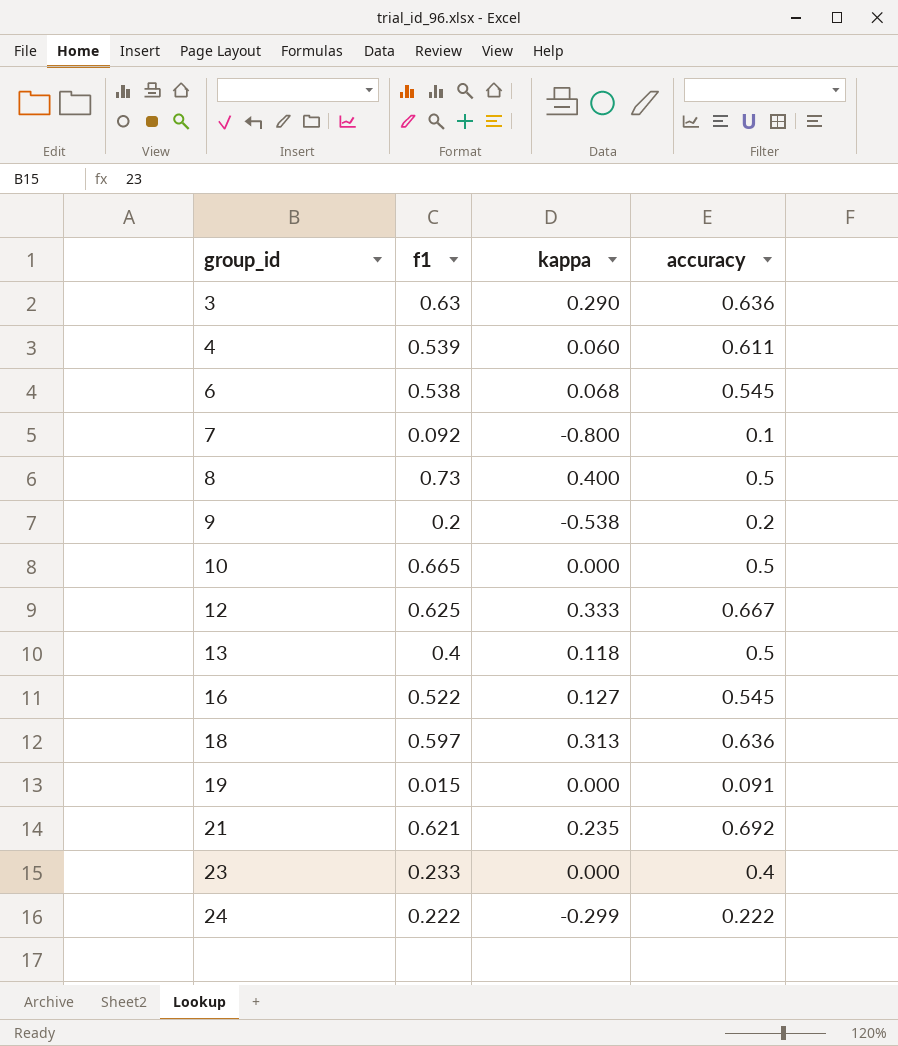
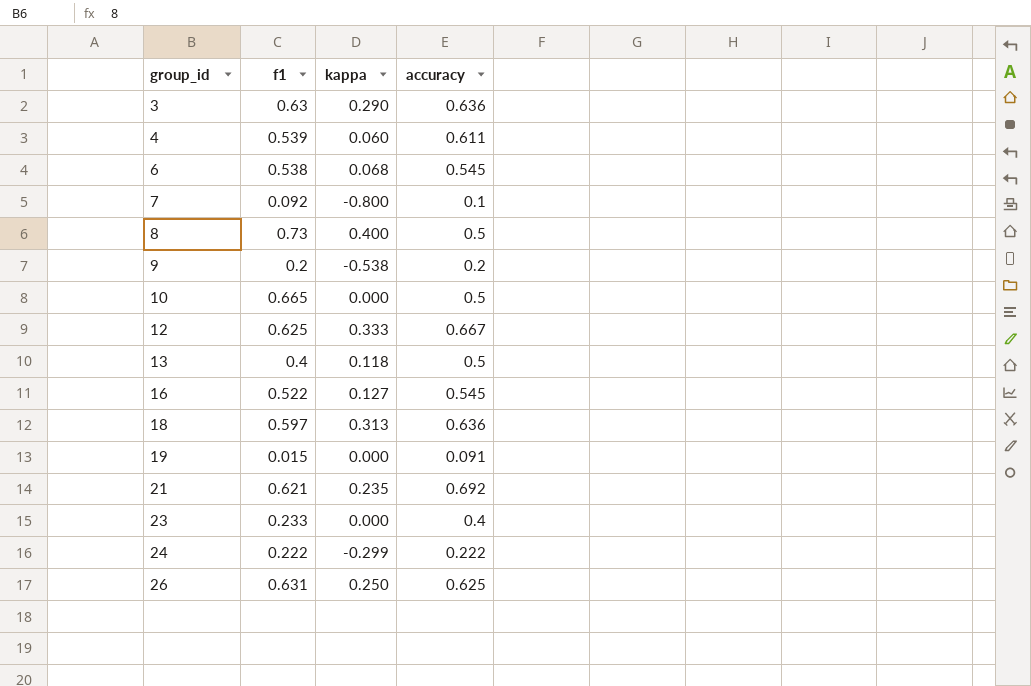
row 26: none -> 0.631 | 0.250 | 0.625

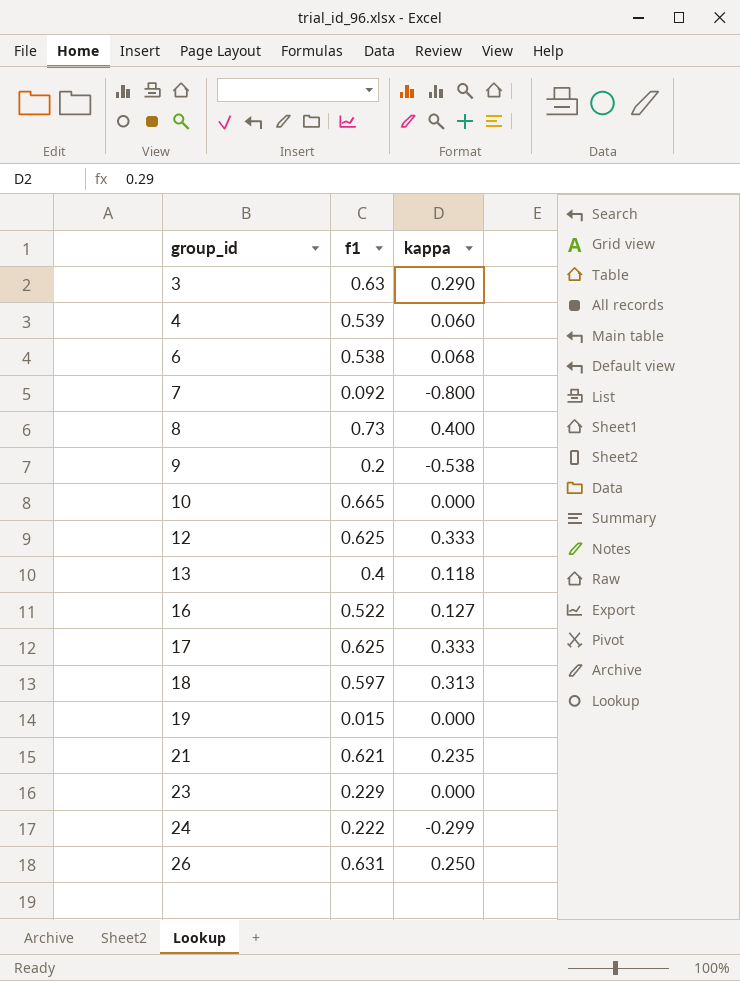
column accuracy | position: 4 -> none
row 17: none -> 0.625 | 0.333
23 | f1: 0.233 -> 0.229

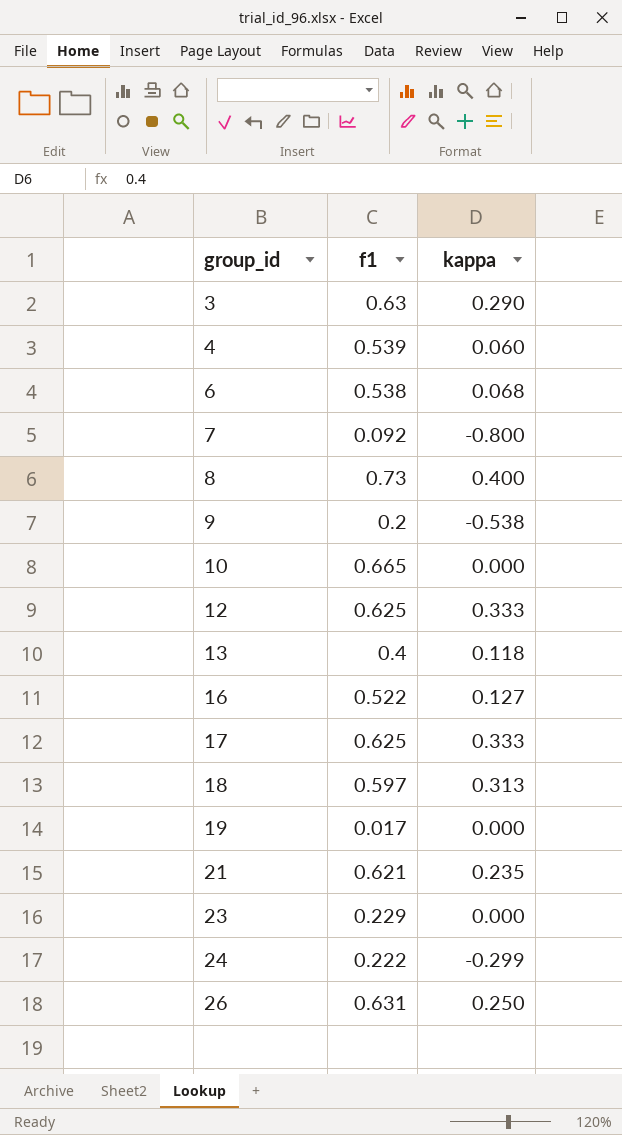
19 | f1: 0.015 -> 0.017

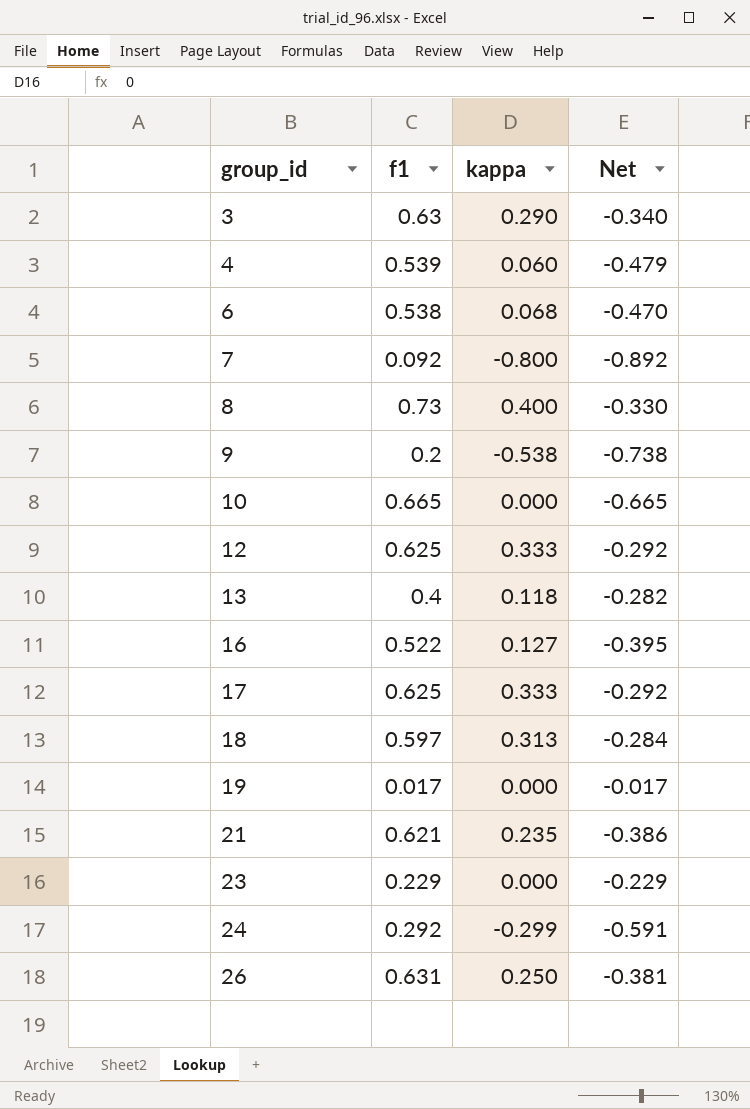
column Net | formula: none -> [kappa] - [f1]
24 | f1: 0.222 -> 0.292

